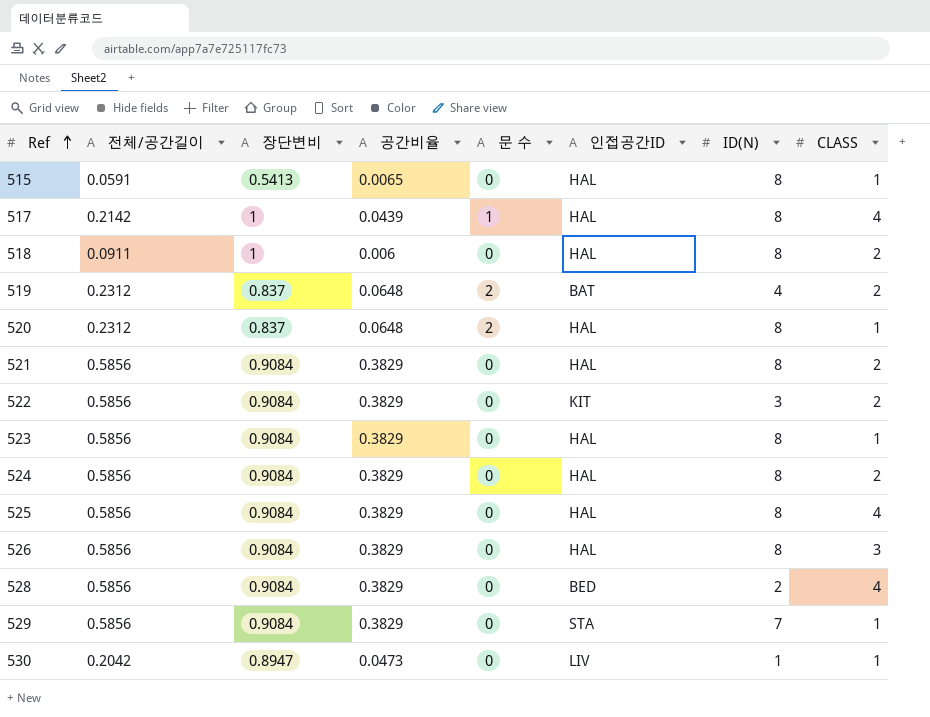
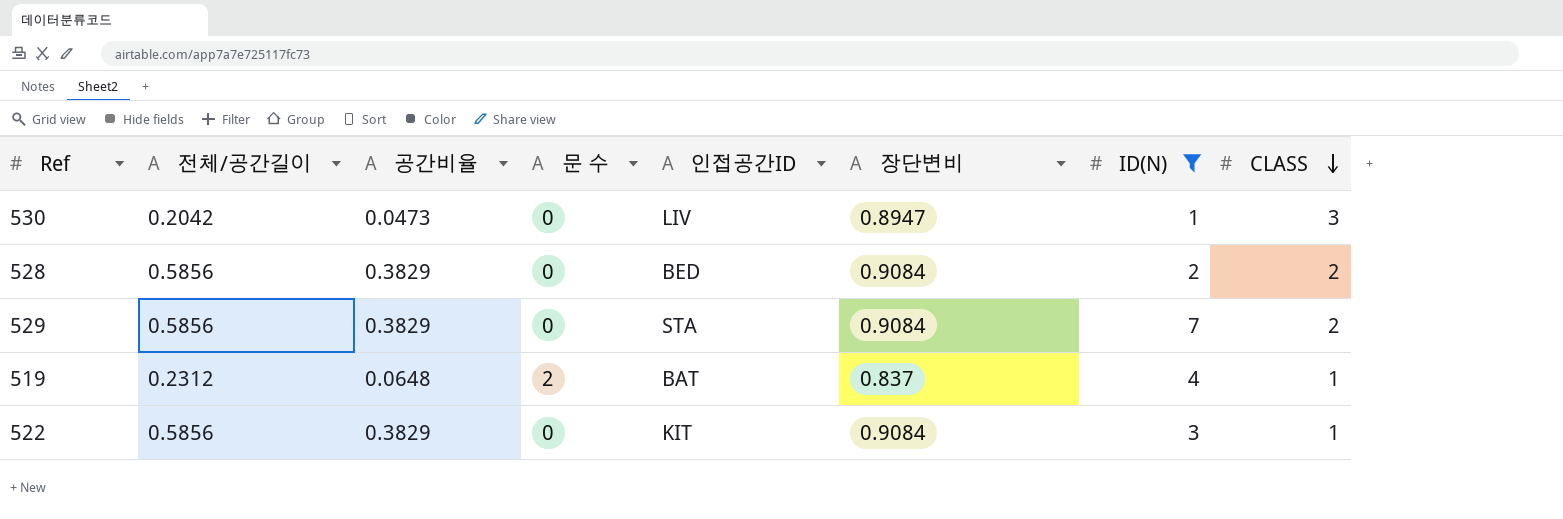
filter: none -> ID(N) != 8
row order: Ref ascending -> CLASS descending
column 장단변비 | position: 3 -> 6
530 | CLASS: 1 -> 3
528 | CLASS: 4 -> 2
529 | CLASS: 1 -> 2
519 | CLASS: 2 -> 1
522 | CLASS: 2 -> 1

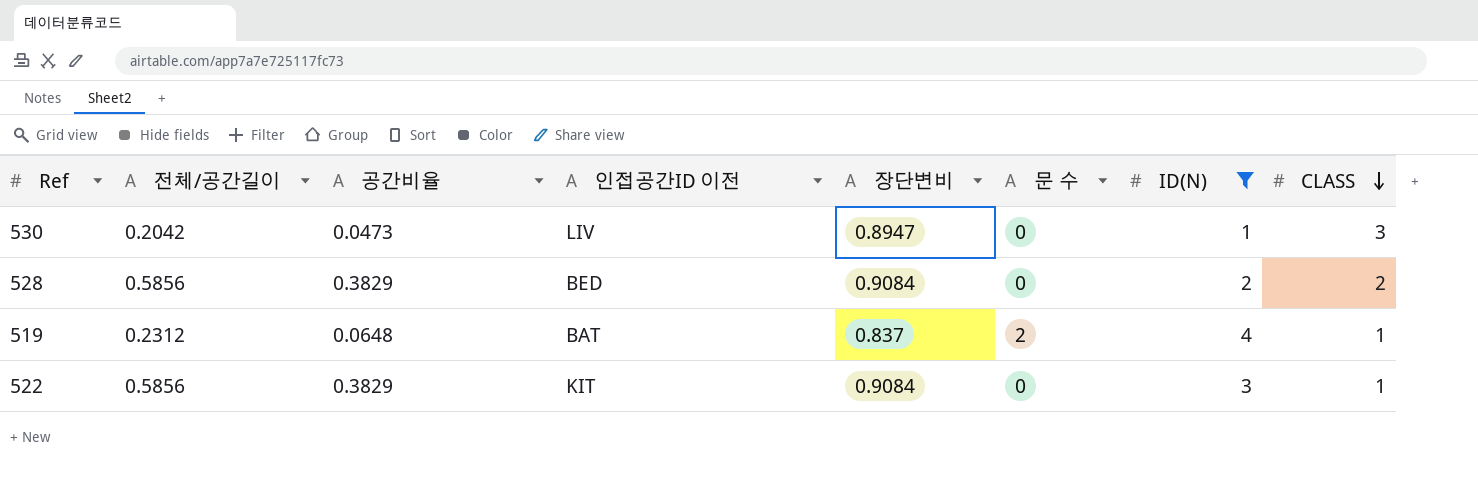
column name: 인접공간ID -> 인접공간ID 이전
column 문 수 | position: 4 -> 6
row 529: 0.5856 | 0.3829 | 0 | STA | 0.9084 | 7 | 2 -> none

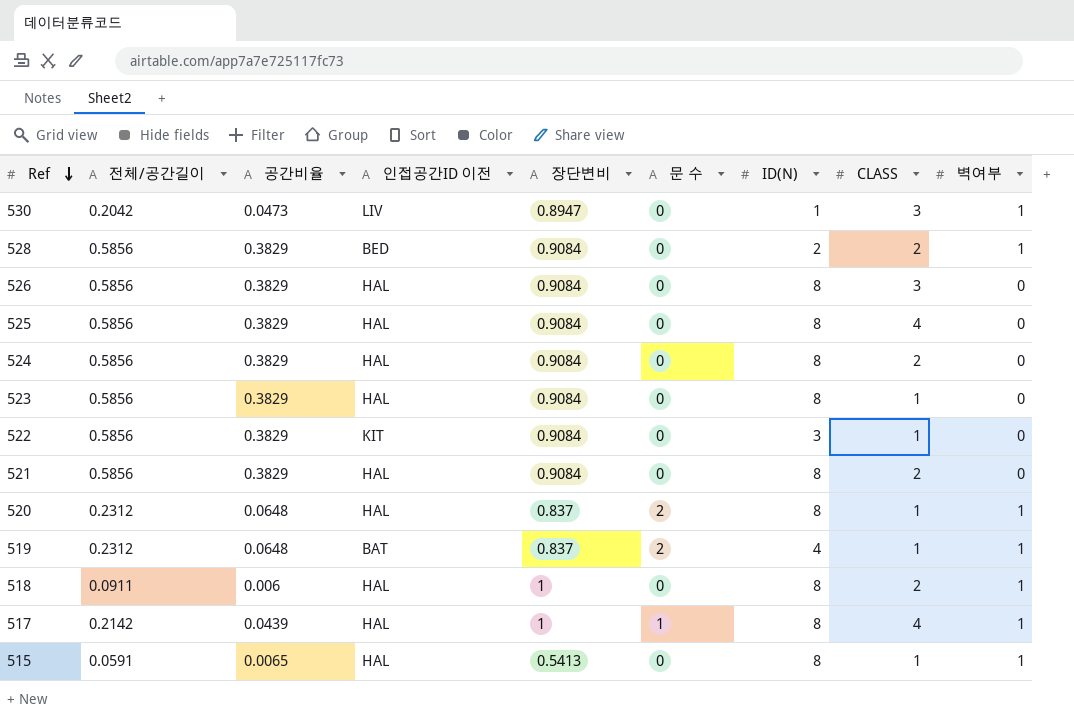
filter: ID(N) != 8 -> none
row order: CLASS descending -> Ref descending
column 벽여부 | position: none -> 9

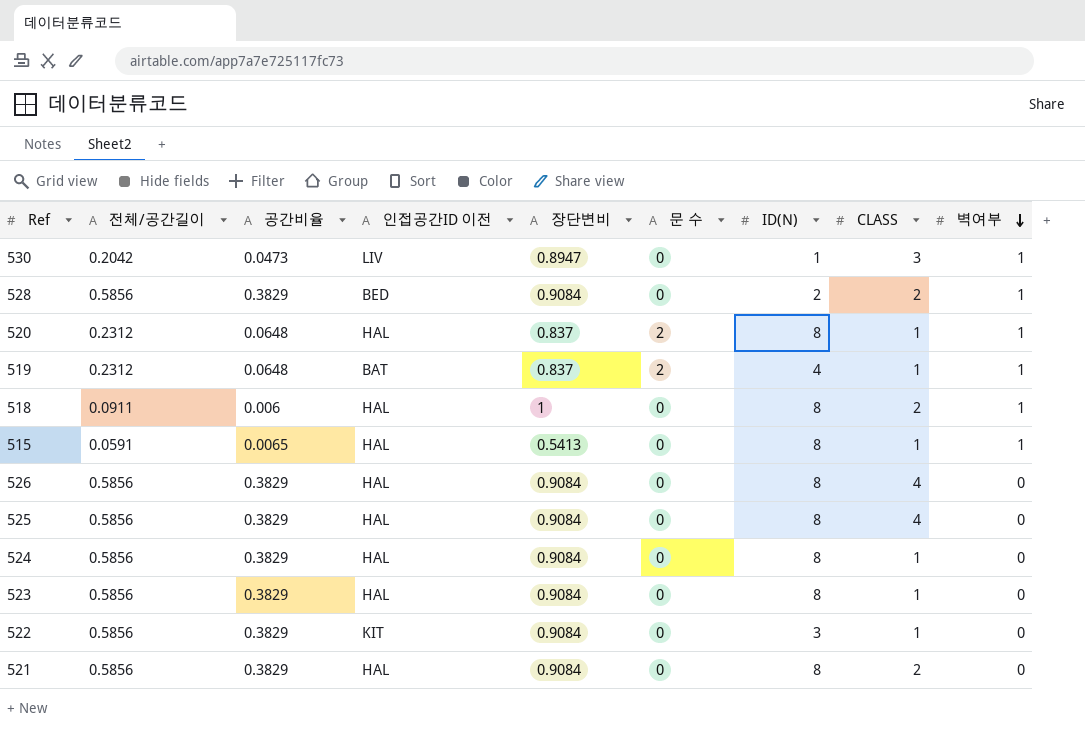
row order: Ref descending -> 벽여부 descending
row 517: 0.2142 | 0.0439 | HAL | 1 | 1 | 8 | 4 | 1 -> none
526 | CLASS: 3 -> 4
524 | CLASS: 2 -> 1

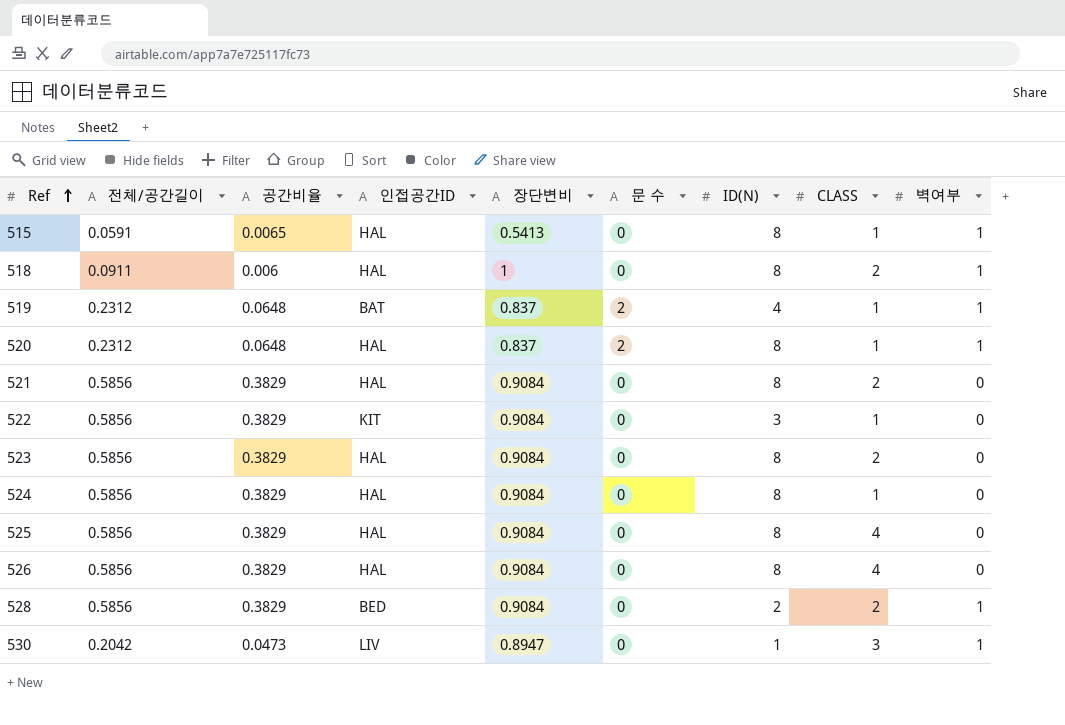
row order: 벽여부 descending -> Ref ascending
column name: 인접공간ID 이전 -> 인접공간ID
523 | CLASS: 1 -> 2

